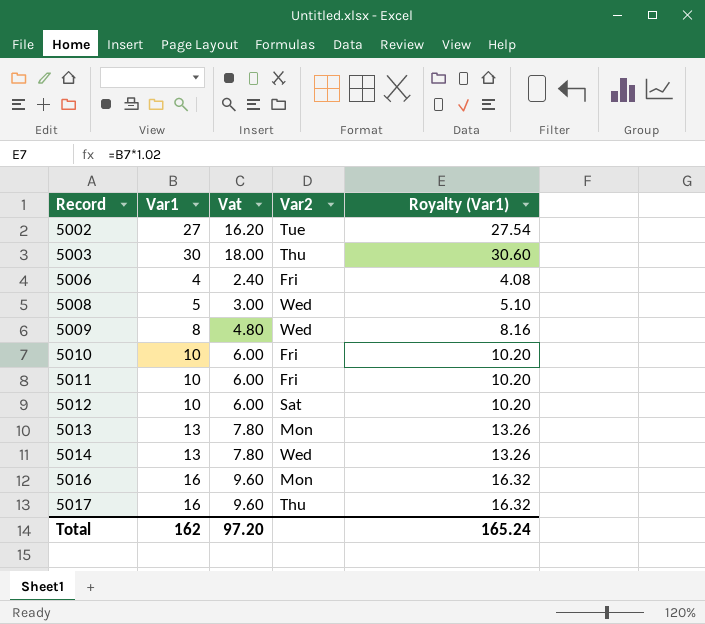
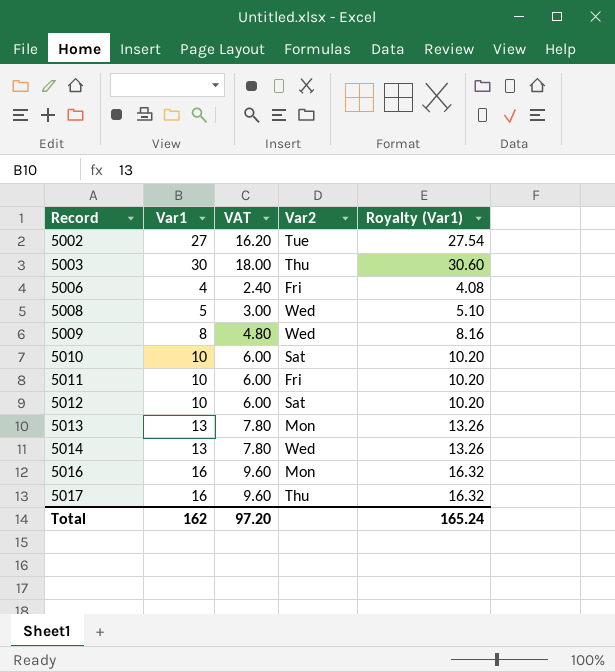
column name: Vat -> VAT
5010 | Var2: Fri -> Sat

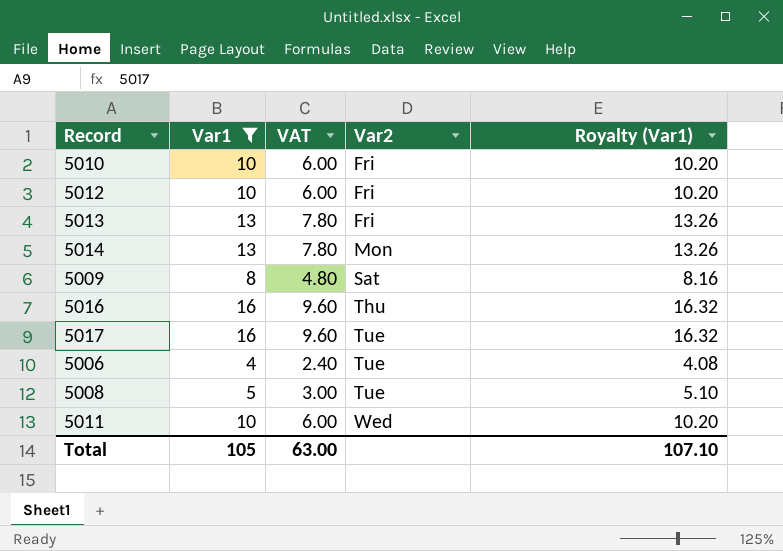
filter: none -> Var1 <= 16
row order: Record ascending -> Var2 ascending
5010 | Var2: Sat -> Fri
5012 | Var2: Sat -> Fri
5013 | Var2: Mon -> Fri
5014 | Var2: Wed -> Mon
5009 | Var2: Wed -> Sat
5016 | Var2: Mon -> Thu
5017 | Var2: Thu -> Tue
5006 | Var2: Fri -> Tue
5008 | Var2: Wed -> Tue
5011 | Var2: Fri -> Wed
Total | Var1: 162 -> 105
Total | VAT: 97.20 -> 63.00
Total | Royalty (Var1): 165.24 -> 107.10

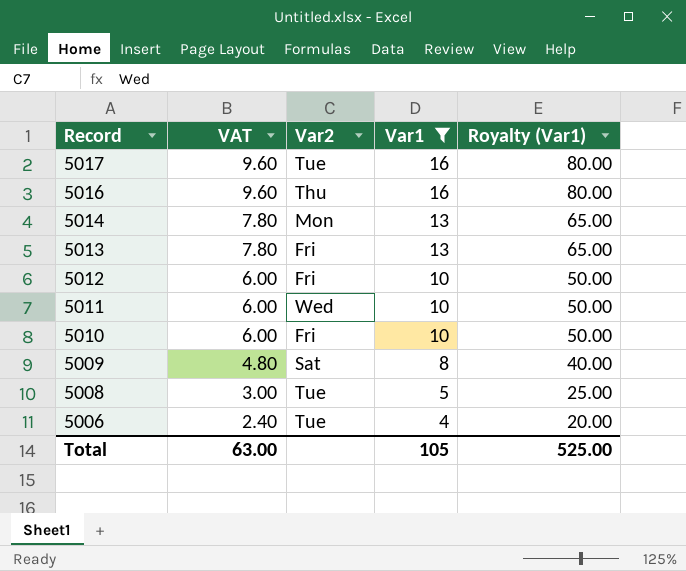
row order: Var2 ascending -> Record descending
column Var1 | position: 2 -> 4
column Royalty (Var1) | formula: [Var1] * 1.02 -> [Var1] * 5
Total | Royalty (Var1): 107.10 -> 525.00

